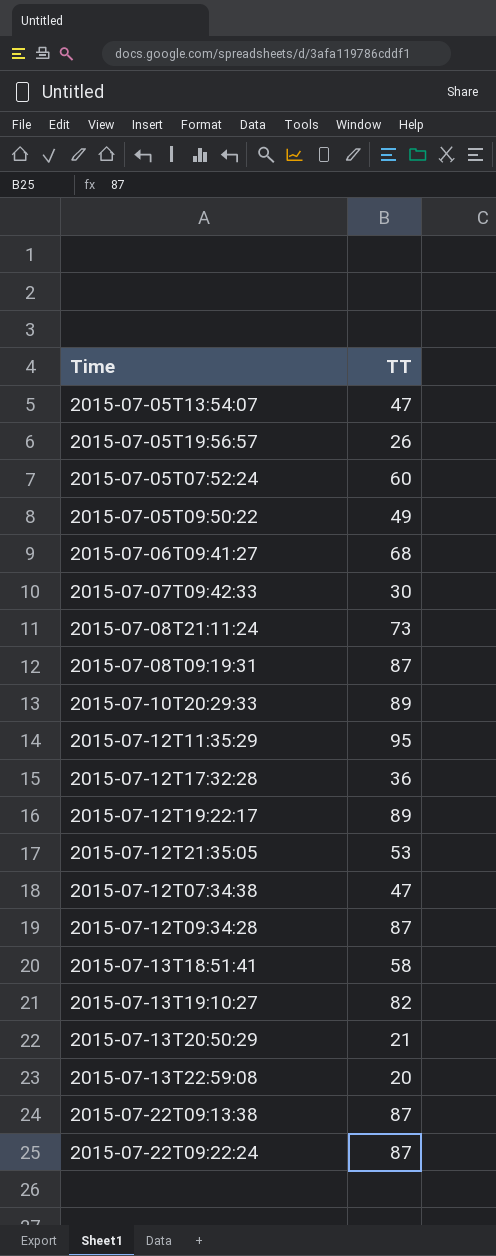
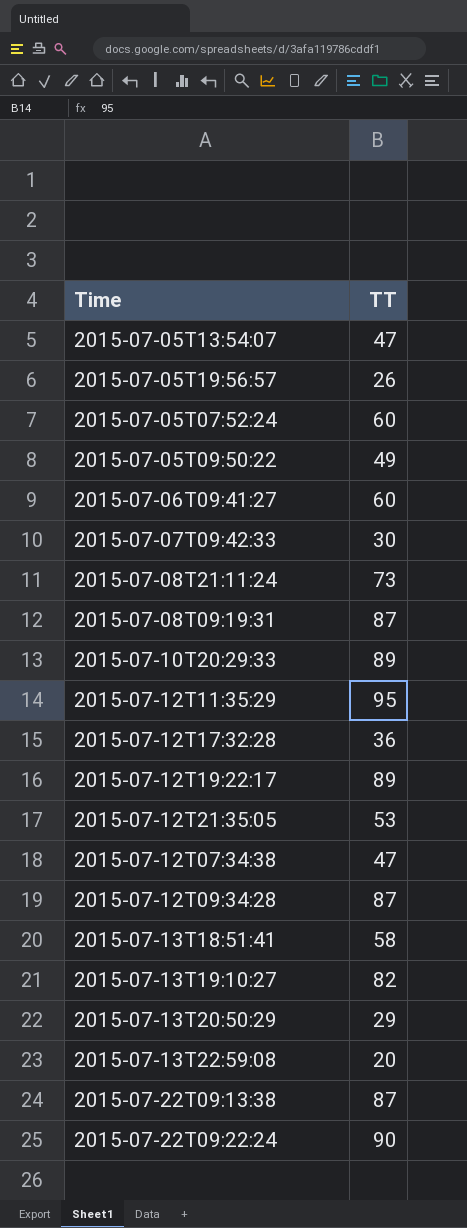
2015-07-06T09:41:27 | TT: 68 -> 60
2015-07-13T20:50:29 | TT: 21 -> 29
2015-07-22T09:22:24 | TT: 87 -> 90

